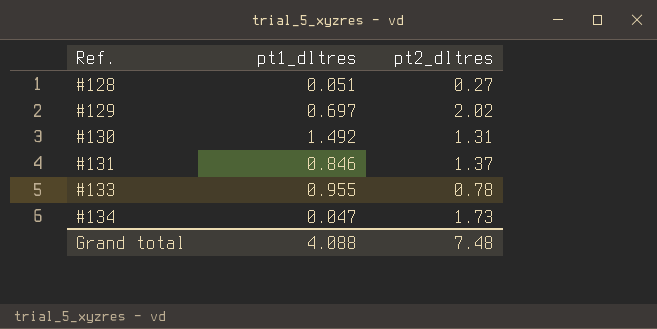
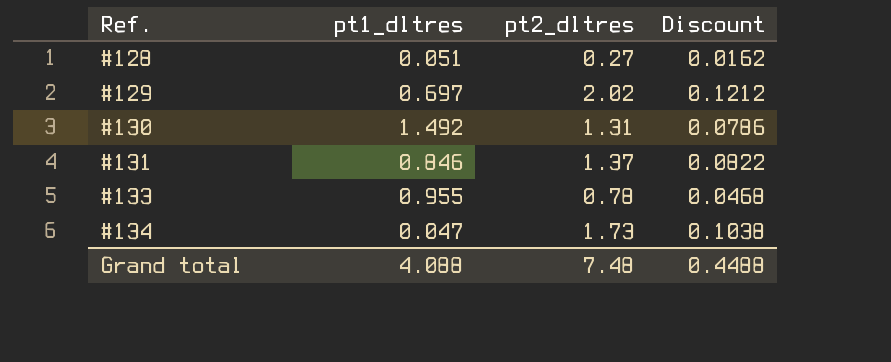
column Discount | formula: none -> [pt2_dltres] * 0.06

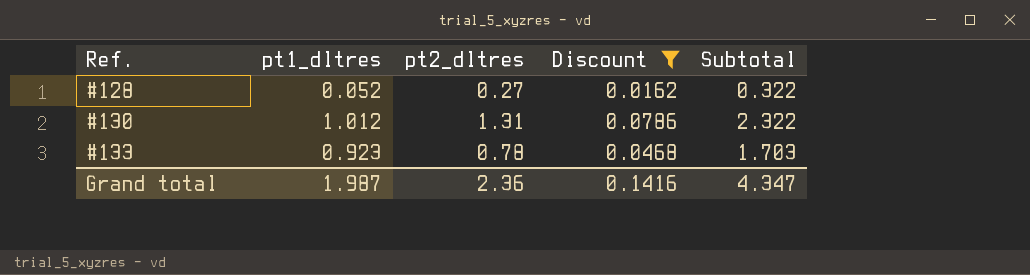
filter: none -> Discount <= 0.0786
column Subtotal | formula: none -> [pt1_dltres] + [pt2_dltres]
#128 | pt1_dltres: 0.051 -> 0.052
#130 | pt1_dltres: 1.492 -> 1.012
#133 | pt1_dltres: 0.955 -> 0.923
Grand total | pt1_dltres: 4.088 -> 1.987
Grand total | pt2_dltres: 7.48 -> 2.36
Grand total | Discount: 0.4488 -> 0.1416

